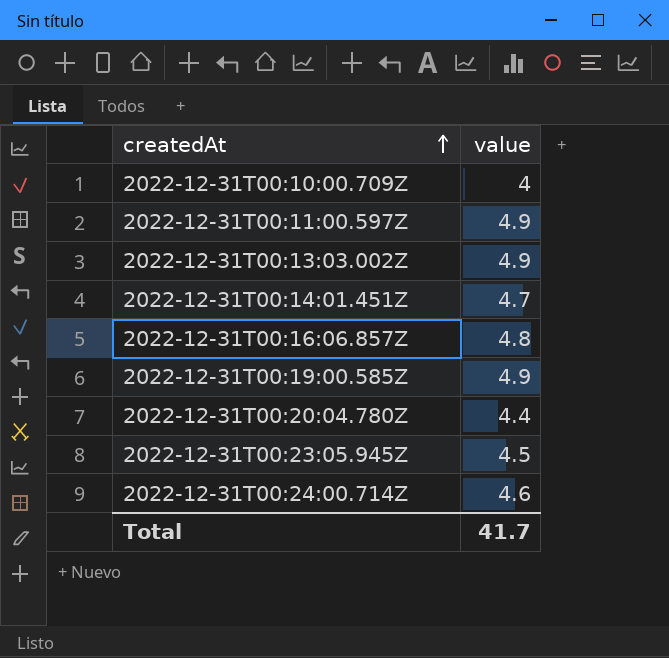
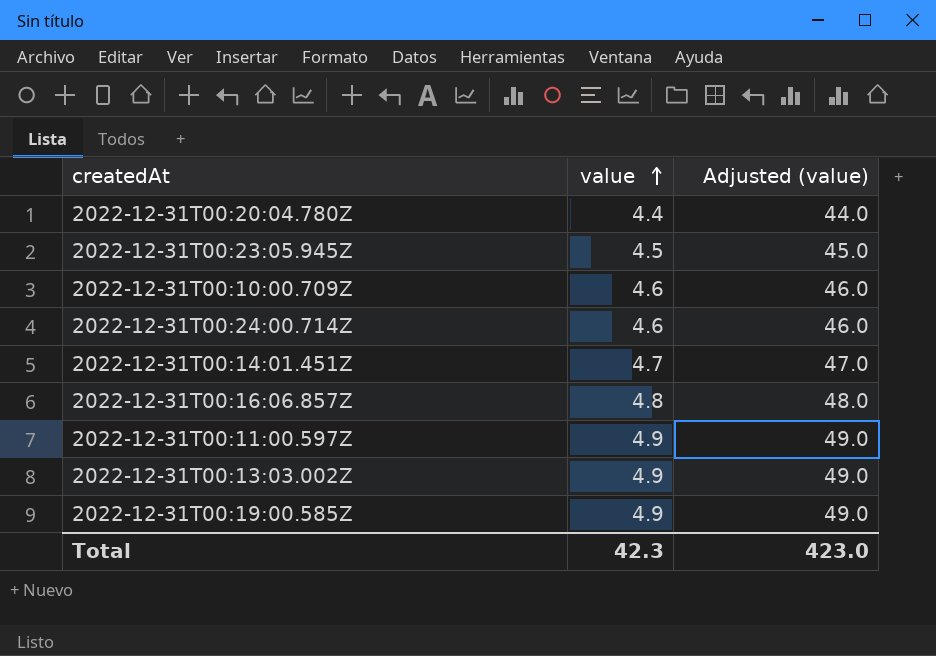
row order: createdAt ascending -> value ascending
column Adjusted (value) | formula: none -> [value] * 10
2022-12-31T00:10:00.709Z | value: 4 -> 4.6
Total | value: 41.7 -> 42.3

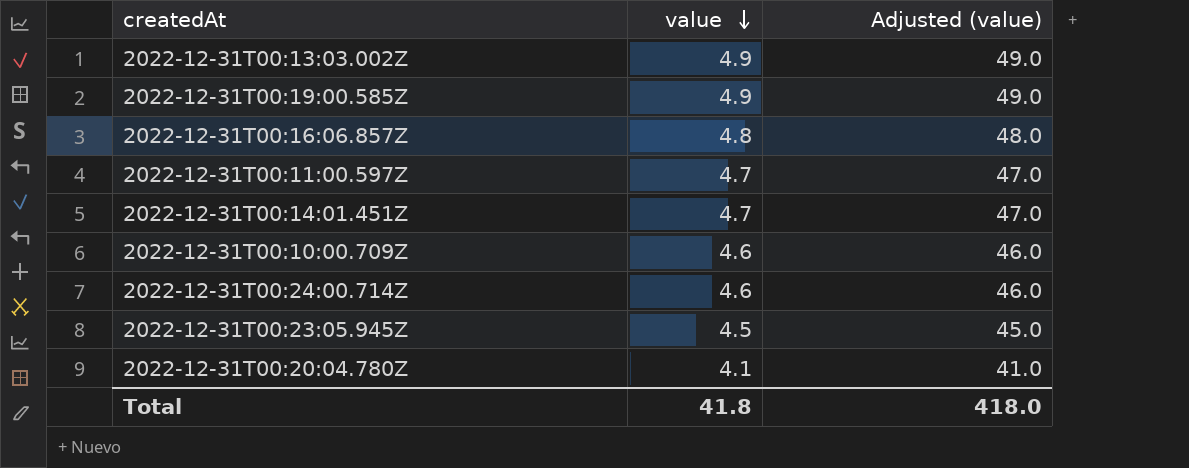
row order: value ascending -> value descending
2022-12-31T00:11:00.597Z | value: 4.9 -> 4.7
2022-12-31T00:11:00.597Z | Adjusted (value): 49.0 -> 47.0
2022-12-31T00:20:04.780Z | value: 4.4 -> 4.1
2022-12-31T00:20:04.780Z | Adjusted (value): 44.0 -> 41.0
Total | value: 42.3 -> 41.8
Total | Adjusted (value): 423.0 -> 418.0

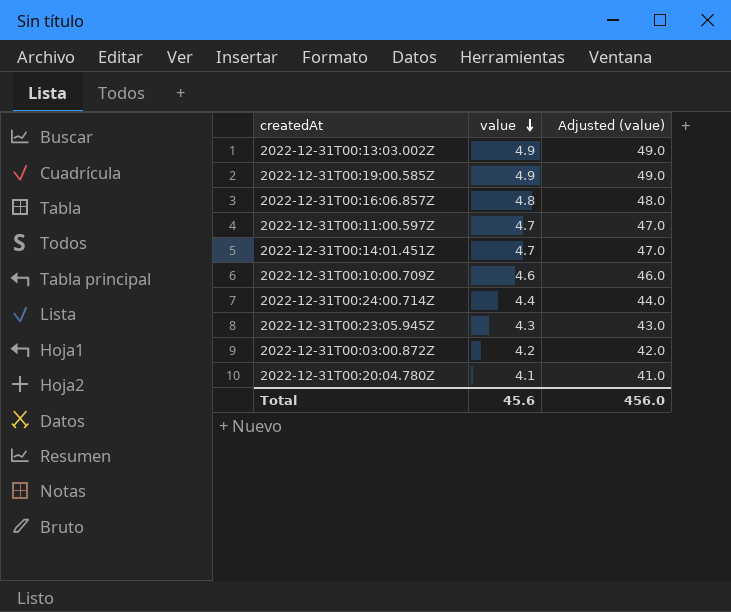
2022-12-31T00:24:00.714Z | value: 4.6 -> 4.4
2022-12-31T00:24:00.714Z | Adjusted (value): 46.0 -> 44.0
2022-12-31T00:23:05.945Z | value: 4.5 -> 4.3
2022-12-31T00:23:05.945Z | Adjusted (value): 45.0 -> 43.0
row 2022-12-31T00:03:00.872Z: none -> 4.2 | 42.0
Total | value: 41.8 -> 45.6
Total | Adjusted (value): 418.0 -> 456.0

